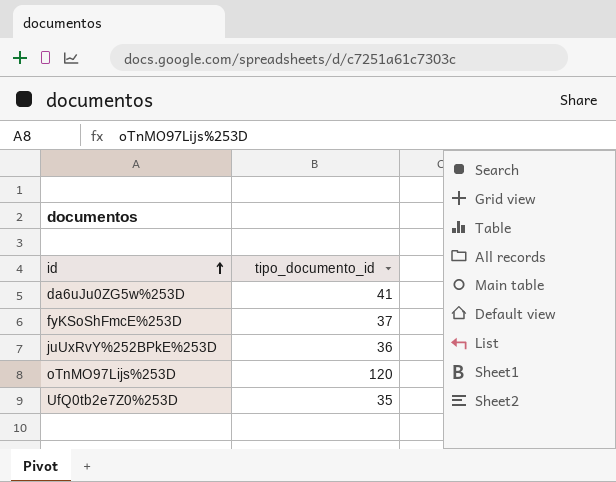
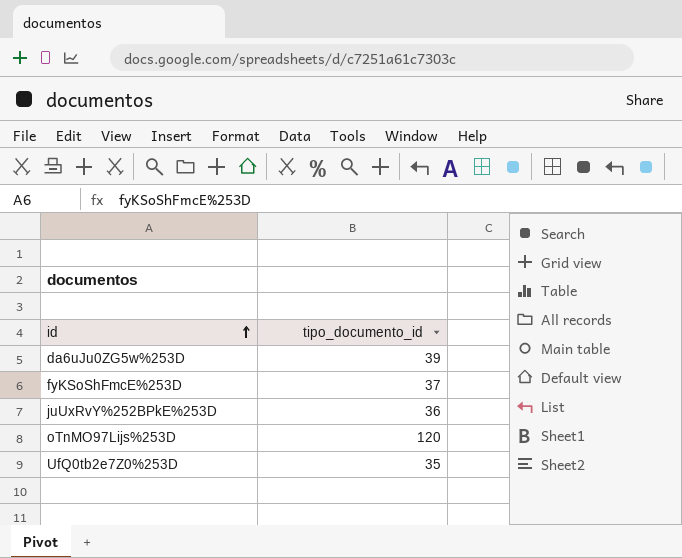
da6uJu0ZG5w%253D | tipo_documento_id: 41 -> 39

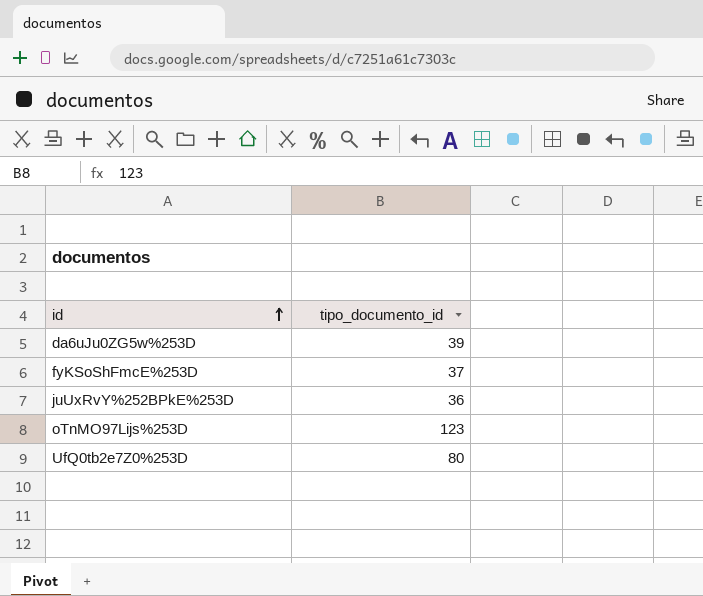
oTnMO97Lijs%253D | tipo_documento_id: 120 -> 123
UfQ0tb2e7Z0%253D | tipo_documento_id: 35 -> 80

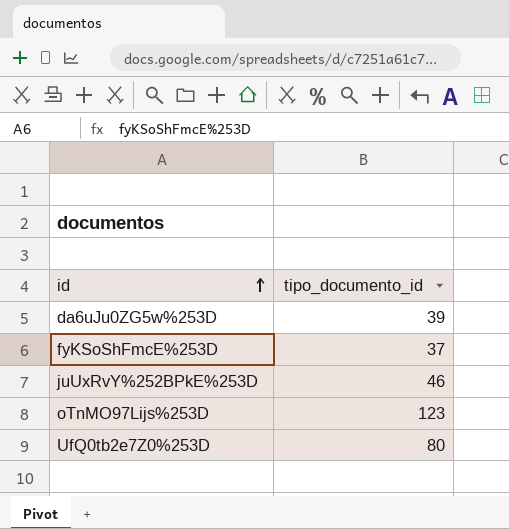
juUxRvY%252BPkE%253D | tipo_documento_id: 36 -> 46

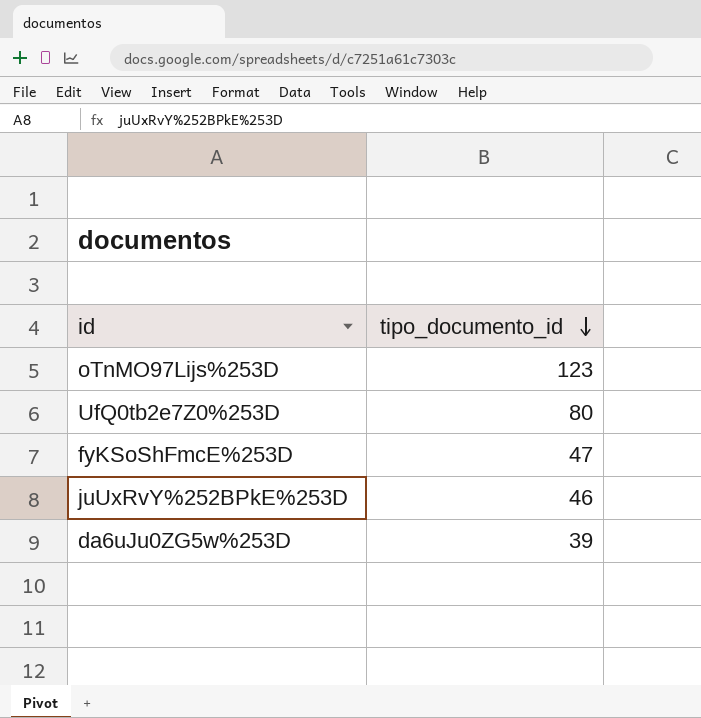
row order: id ascending -> tipo_documento_id descending
fyKSoShFmcE%253D | tipo_documento_id: 37 -> 47

